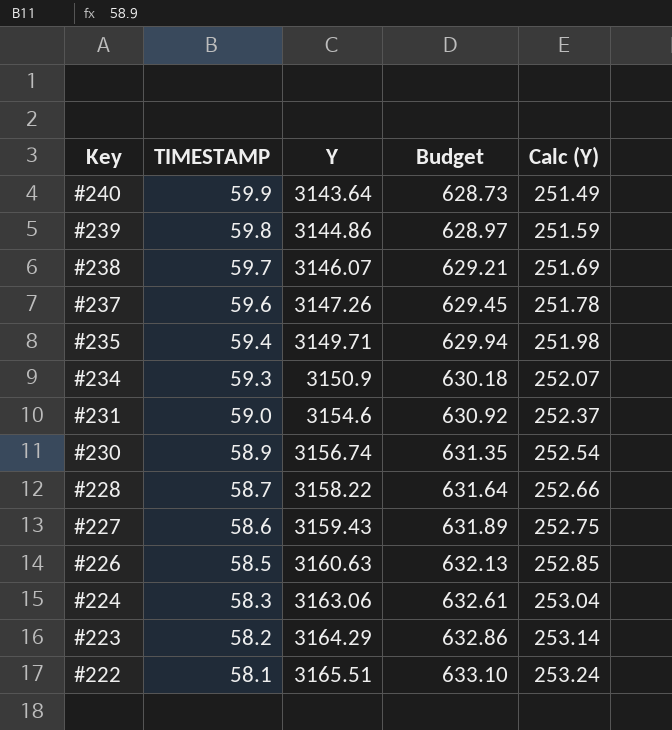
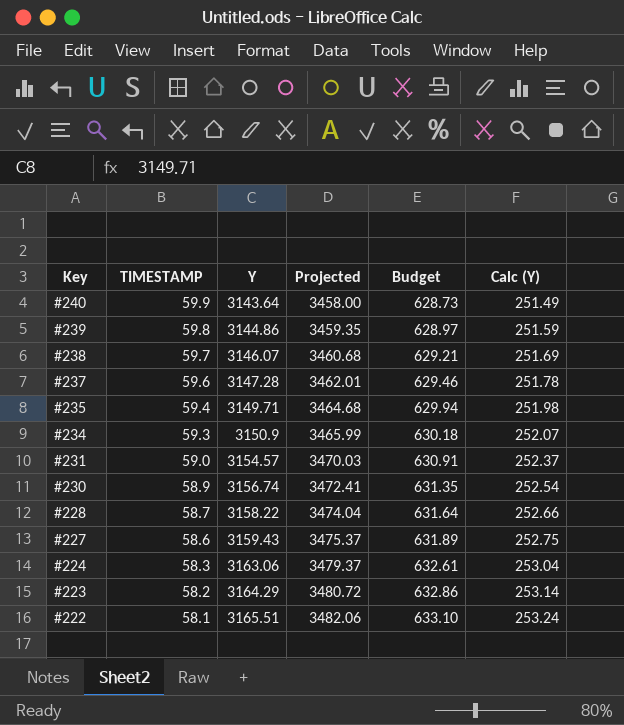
column Projected | formula: none -> [Y] * 1.1
row #226: 58.5 | 3160.63 | 632.13 | 252.85 -> none
#237 | Y: 3147.26 -> 3147.28
#237 | Budget: 629.45 -> 629.46
#231 | Y: 3154.6 -> 3154.57
#231 | Budget: 630.92 -> 630.91

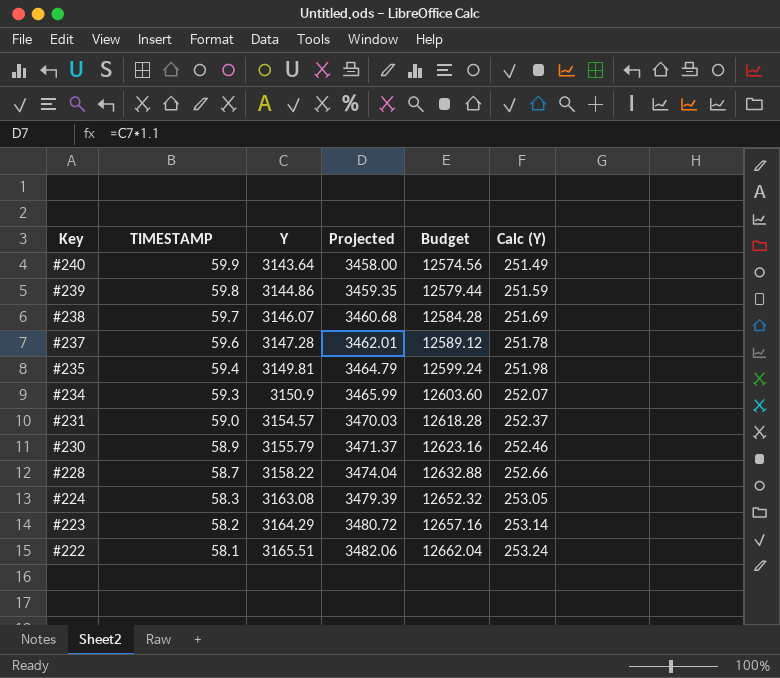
column Budget | formula: [Y] * 0.2 -> [Y] * 4
row #227: 58.6 | 3159.43 | 3475.37 | 631.89 | 252.75 -> none
#235 | Y: 3149.71 -> 3149.81
#235 | Projected: 3464.68 -> 3464.79
#230 | Y: 3156.74 -> 3155.79
#230 | Projected: 3472.41 -> 3471.37
#230 | Calc (Y): 252.54 -> 252.46
#224 | Y: 3163.06 -> 3163.08
#224 | Projected: 3479.37 -> 3479.39
#224 | Calc (Y): 253.04 -> 253.05

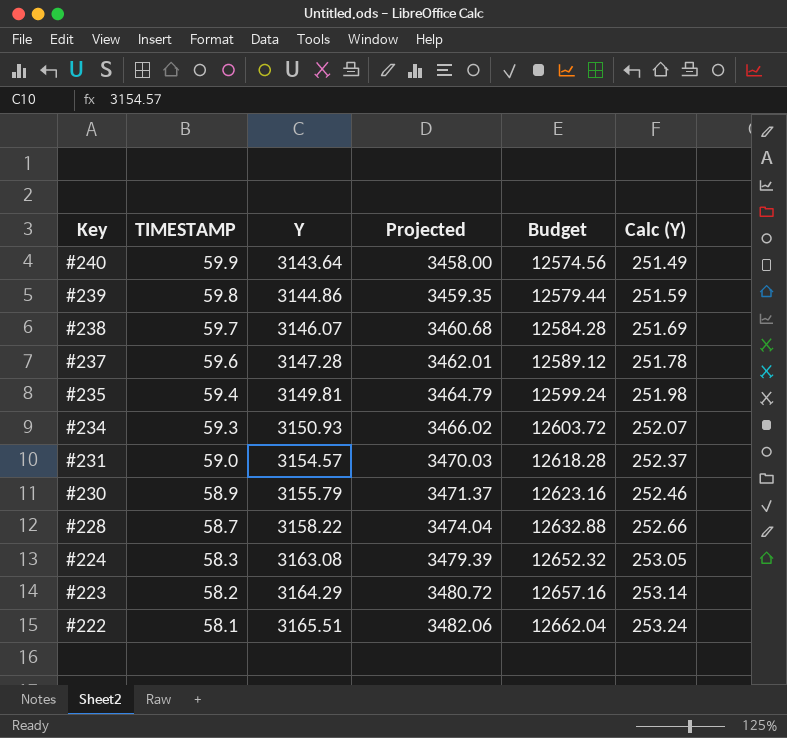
#234 | Y: 3150.9 -> 3150.93
#234 | Projected: 3465.99 -> 3466.02
#234 | Budget: 12603.60 -> 12603.72

